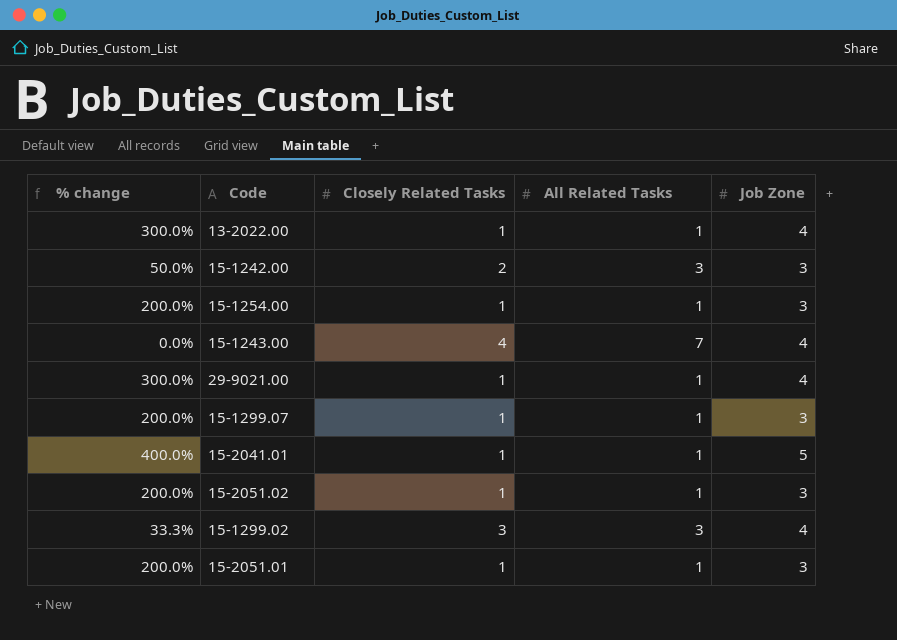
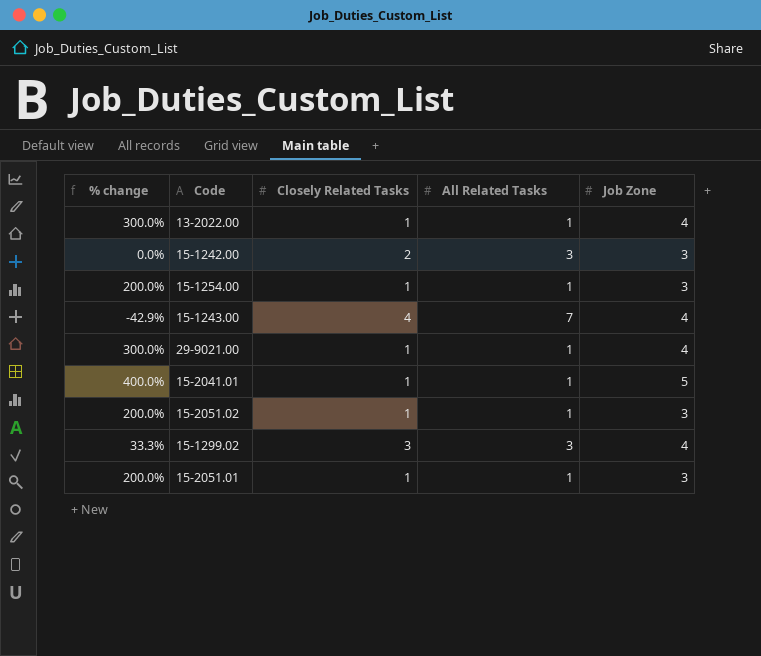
column % change | formula: ([Job Zone] - [Closely Related Tasks]) / [Closely Related Tasks] -> ([Job Zone] - [All Related Tasks]) / [All Related Tasks]
row 15-1299.07: 200.0% | 1 | 1 | 3 -> none

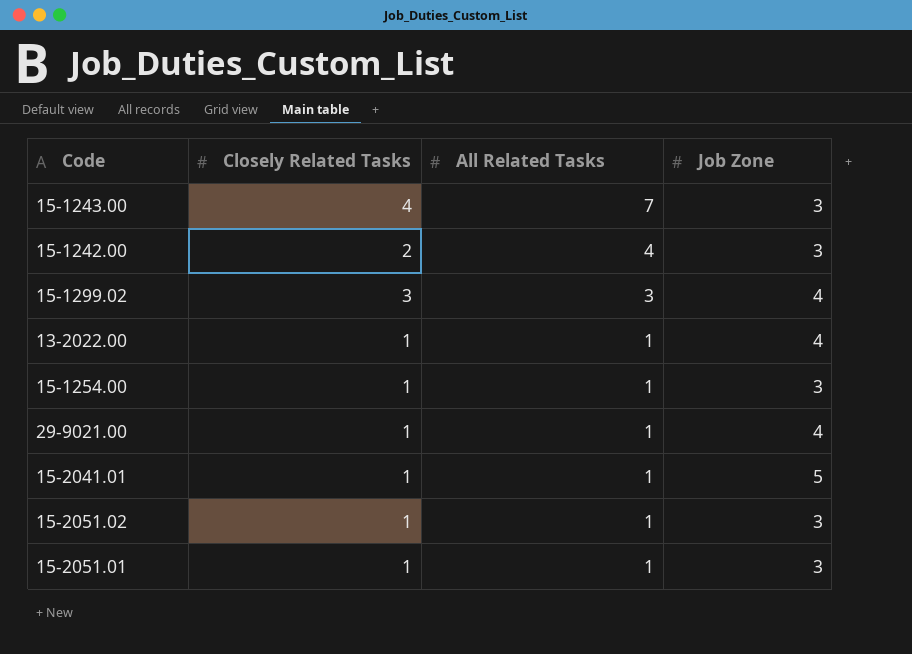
row order: none -> All Related Tasks descending
column % change | formula: ([Job Zone] - [All Related Tasks]) / [All Related Tasks] -> none
15-1243.00 | Job Zone: 4 -> 3
15-1242.00 | All Related Tasks: 3 -> 4

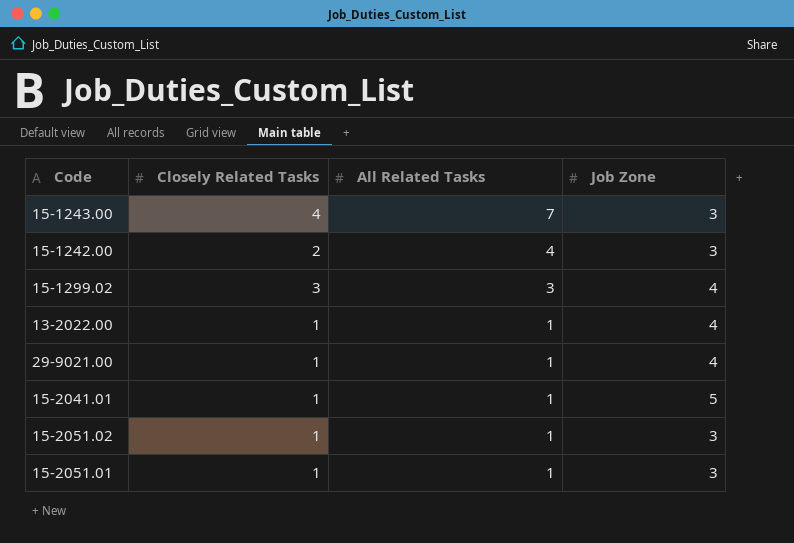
row 15-1254.00: 1 | 1 | 3 -> none

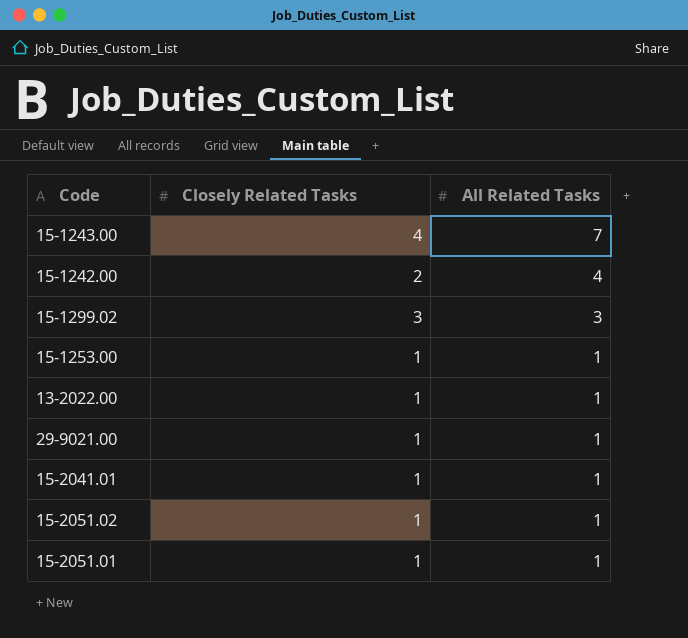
column Job Zone | position: 4 -> none
row 15-1253.00: none -> 1 | 1

